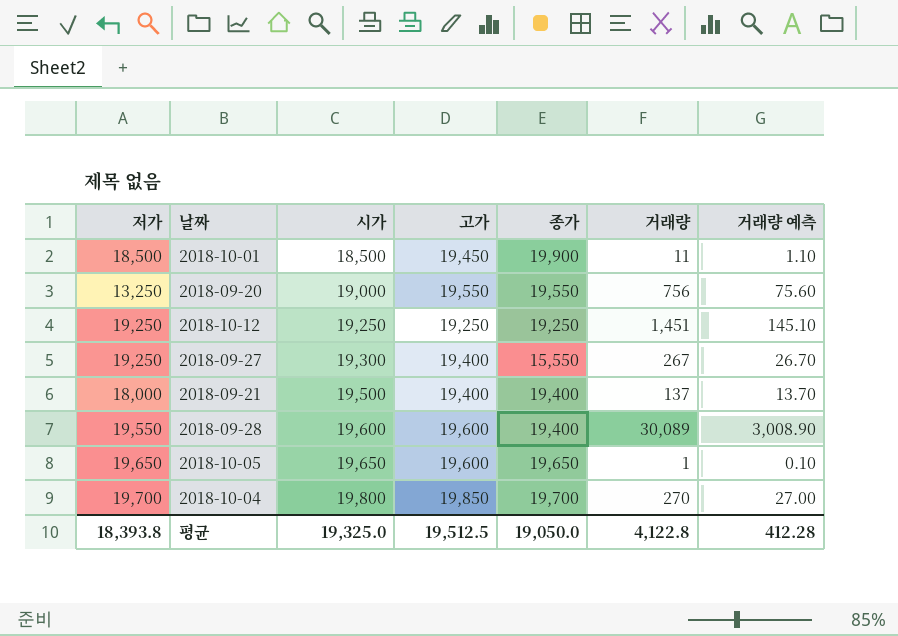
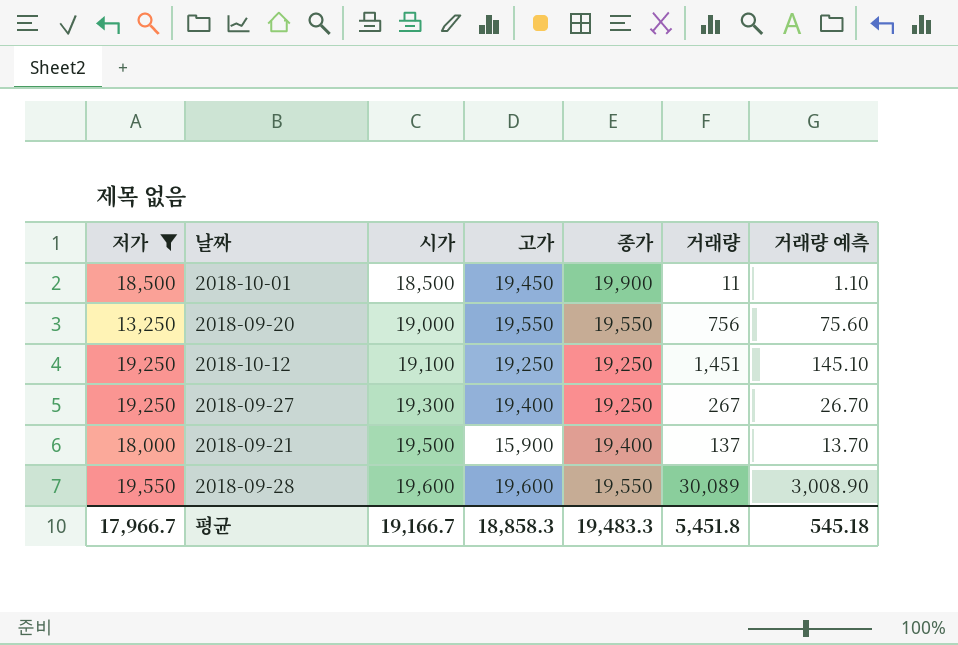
filter: none -> 저가 <= 19,550
2018-10-12 | 시가: 19,250 -> 19,100
2018-09-27 | 종가: 15,550 -> 19,250
2018-09-21 | 고가: 19,400 -> 15,900
2018-09-28 | 종가: 19,400 -> 19,550
평균 | 저가: 18,393.8 -> 17,966.7
평균 | 시가: 19,325.0 -> 19,166.7
평균 | 고가: 19,512.5 -> 18,858.3
평균 | 종가: 19,050.0 -> 19,483.3
평균 | 거래량: 4,122.8 -> 5,451.8
평균 | 거래량 예측: 412.28 -> 545.18

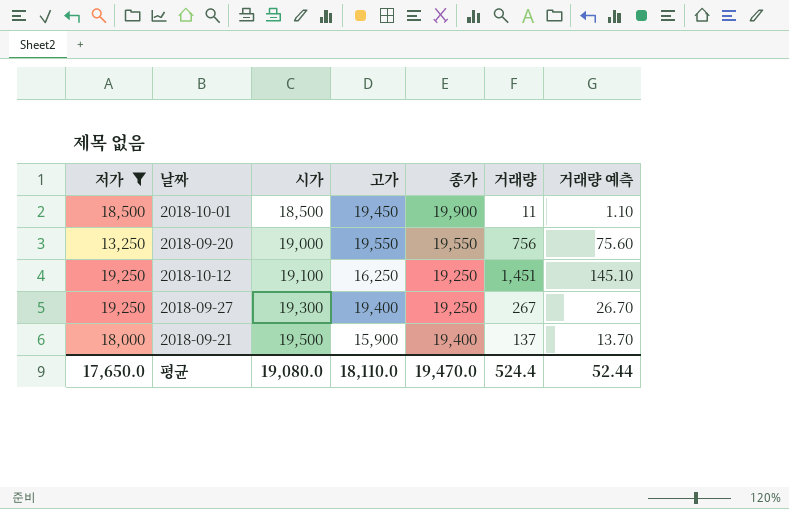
row 2018-09-28: 19,550 | 19,600 | 19,600 | 19,550 | 30,089 | 3,008.90 -> none
2018-10-12 | 고가: 19,250 -> 16,250
평균 | 저가: 17,966.7 -> 17,650.0
평균 | 시가: 19,166.7 -> 19,080.0
평균 | 고가: 18,858.3 -> 18,110.0
평균 | 종가: 19,483.3 -> 19,470.0
평균 | 거래량: 5,451.8 -> 524.4
평균 | 거래량 예측: 545.18 -> 52.44

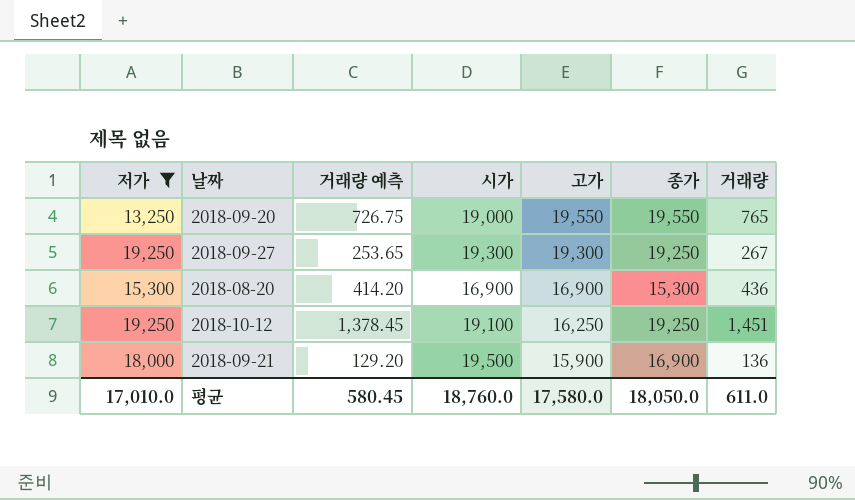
row order: 시가 ascending -> 고가 descending
column 거래량 예측 | formula: [거래량] * 0.1 -> [거래량] * 0.95
column 거래량 예측 | position: 7 -> 3
row 2018-10-01: 18,500 | 18,500 | 19,450 | 19,900 | 11 | 1.10 -> none
2018-09-20 | 거래량: 756 -> 765
2018-09-27 | 고가: 19,400 -> 19,300
row 2018-08-20: none -> 15,300 | 414.20 | 16,900 | 16,900 | 15,300 | 436
2018-09-21 | 종가: 19,400 -> 16,900
2018-09-21 | 거래량: 137 -> 136
평균 | 저가: 17,650.0 -> 17,010.0
평균 | 거래량 예측: 52.44 -> 580.45
평균 | 시가: 19,080.0 -> 18,760.0
평균 | 고가: 18,110.0 -> 17,580.0
평균 | 종가: 19,470.0 -> 18,050.0
평균 | 거래량: 524.4 -> 611.0

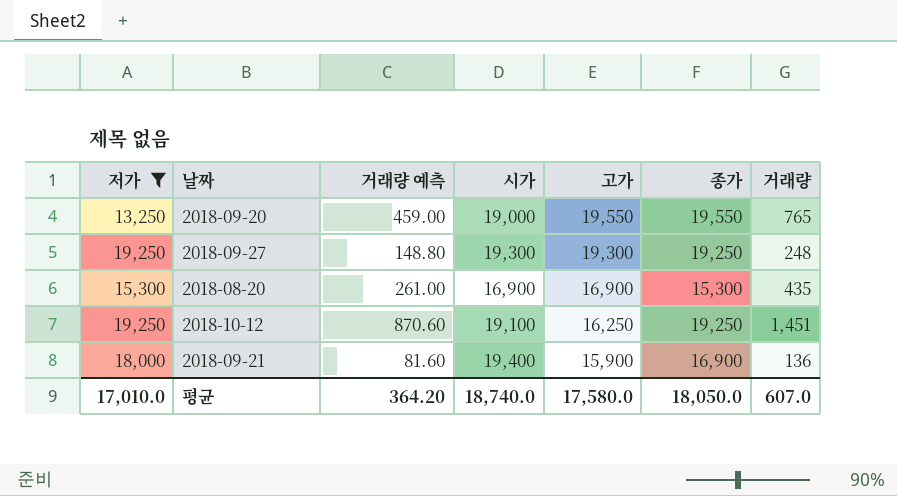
column 거래량 예측 | formula: [거래량] * 0.95 -> [거래량] * 0.6
2018-09-27 | 거래량: 267 -> 248
2018-08-20 | 거래량: 436 -> 435
2018-09-21 | 시가: 19,500 -> 19,400
평균 | 거래량 예측: 580.45 -> 364.20
평균 | 시가: 18,760.0 -> 18,740.0
평균 | 거래량: 611.0 -> 607.0

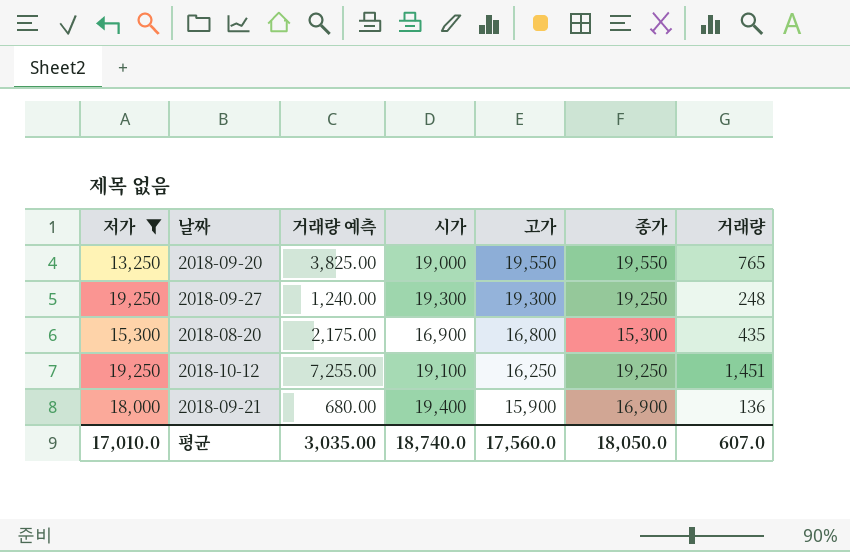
column 거래량 예측 | formula: [거래량] * 0.6 -> [거래량] * 5
2018-08-20 | 고가: 16,900 -> 16,800
평균 | 거래량 예측: 364.20 -> 3,035.00
평균 | 고가: 17,580.0 -> 17,560.0

